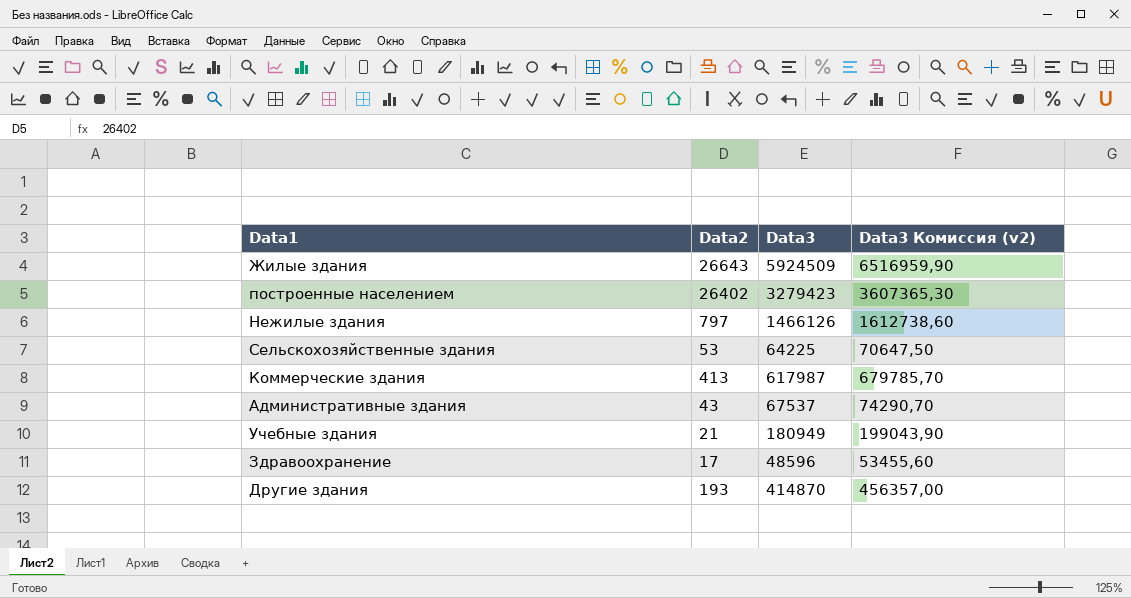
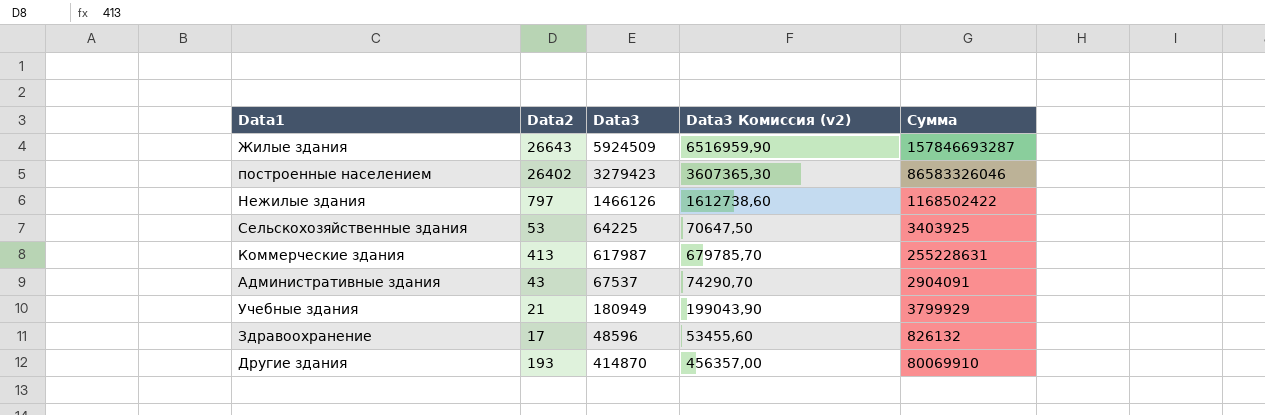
column Сумма | formula: none -> [Data2] * [Data3]

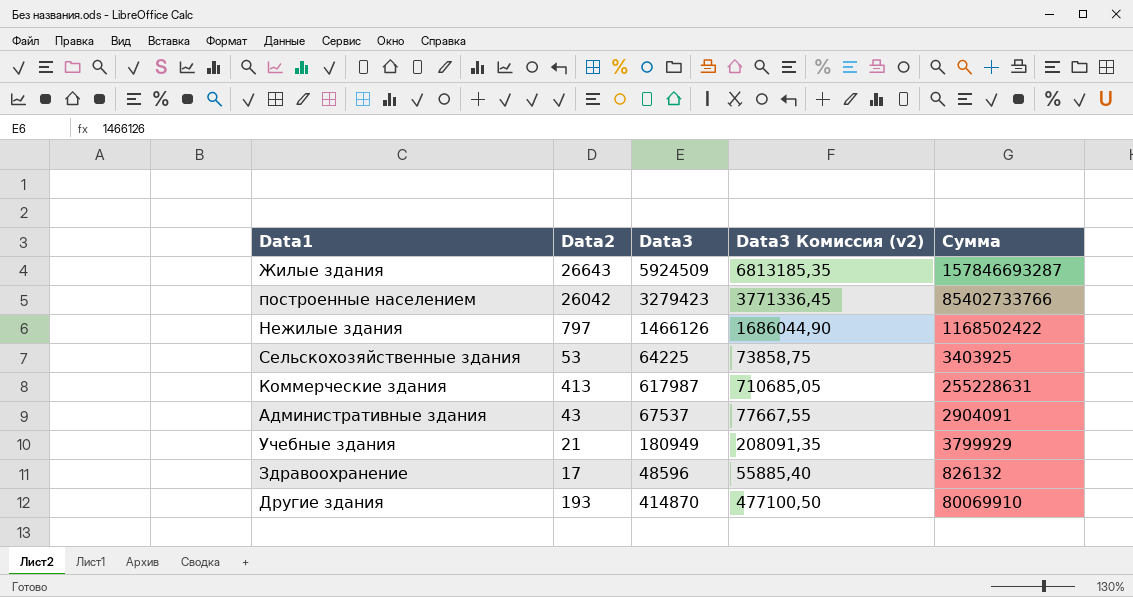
column Data3 Комиссия (v2) | formula: [Data3] * 1,1 -> [Data3] * 1,15
построенные населением | Data2: 26402 -> 26042
построенные населением | Сумма: 86583326046 -> 85402733766

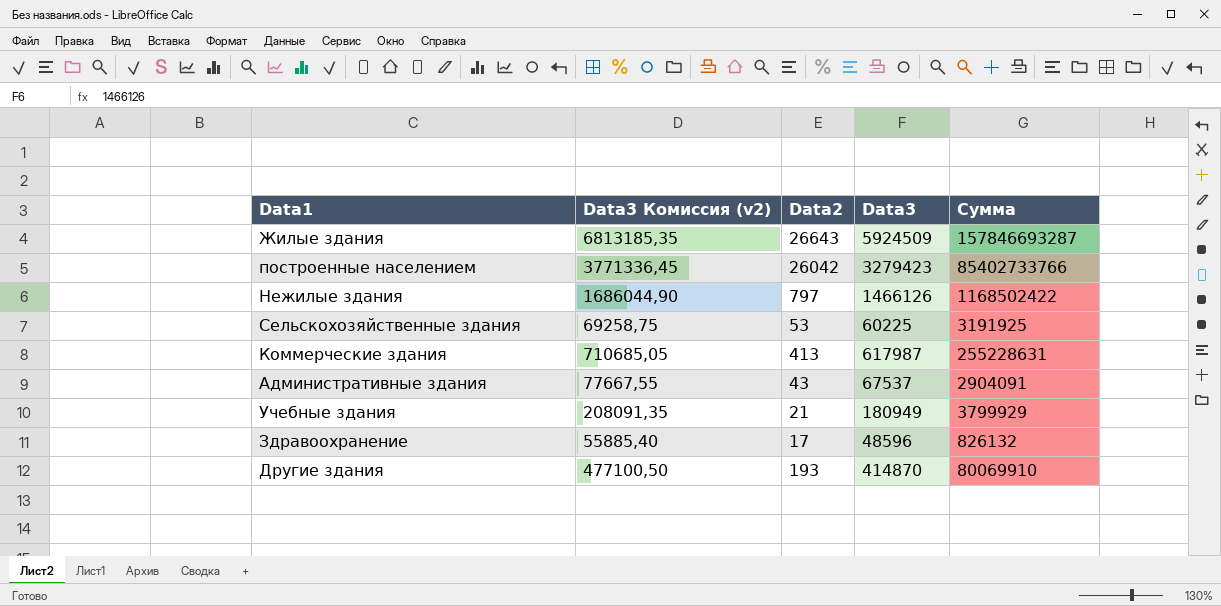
column Data3 Комиссия (v2) | position: 4 -> 2
Сельскохозяйственные здания | Data3 Комиссия (v2): 73858,75 -> 69258,75
Сельскохозяйственные здания | Data3: 64225 -> 60225
Сельскохозяйственные здания | Сумма: 3403925 -> 3191925

